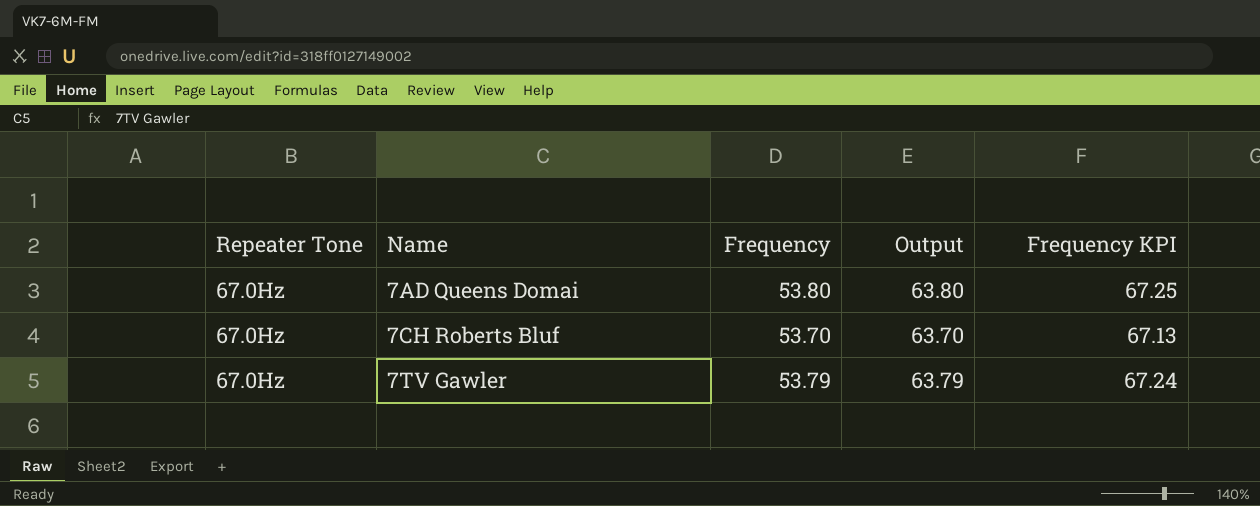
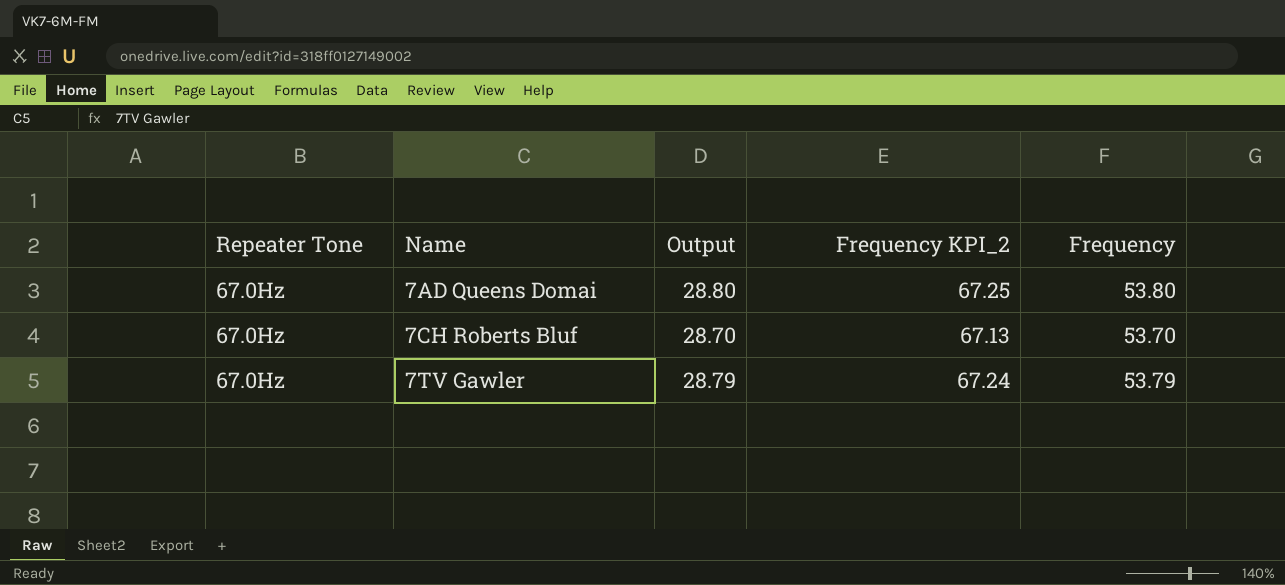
column Output | formula: [Frequency] + 10 -> [Frequency] - 25
column name: Frequency KPI -> Frequency KPI_2
column Frequency | position: 3 -> 5

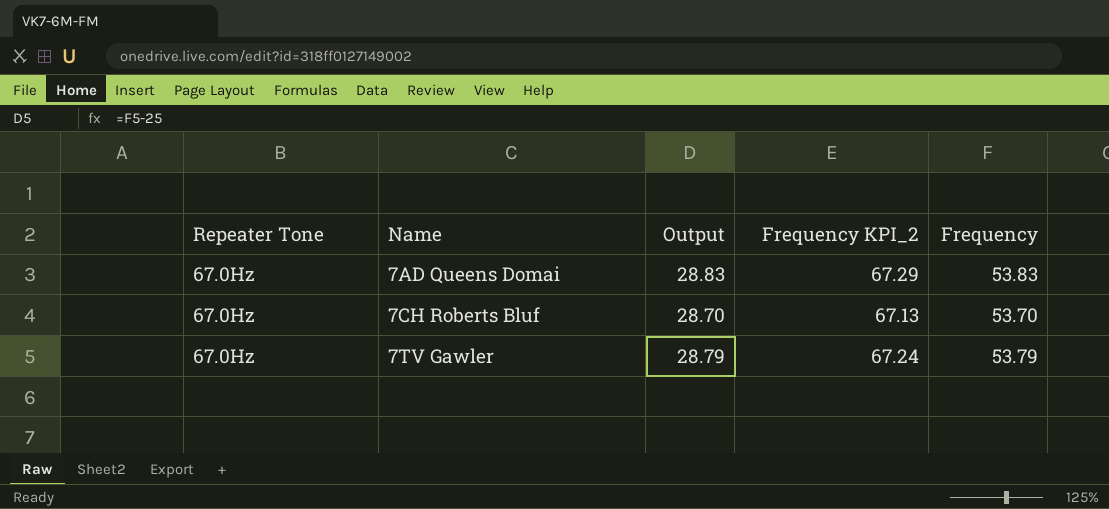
7AD Queens Domai | Output: 28.80 -> 28.83
7AD Queens Domai | Frequency KPI_2: 67.25 -> 67.29
7AD Queens Domai | Frequency: 53.80 -> 53.83

